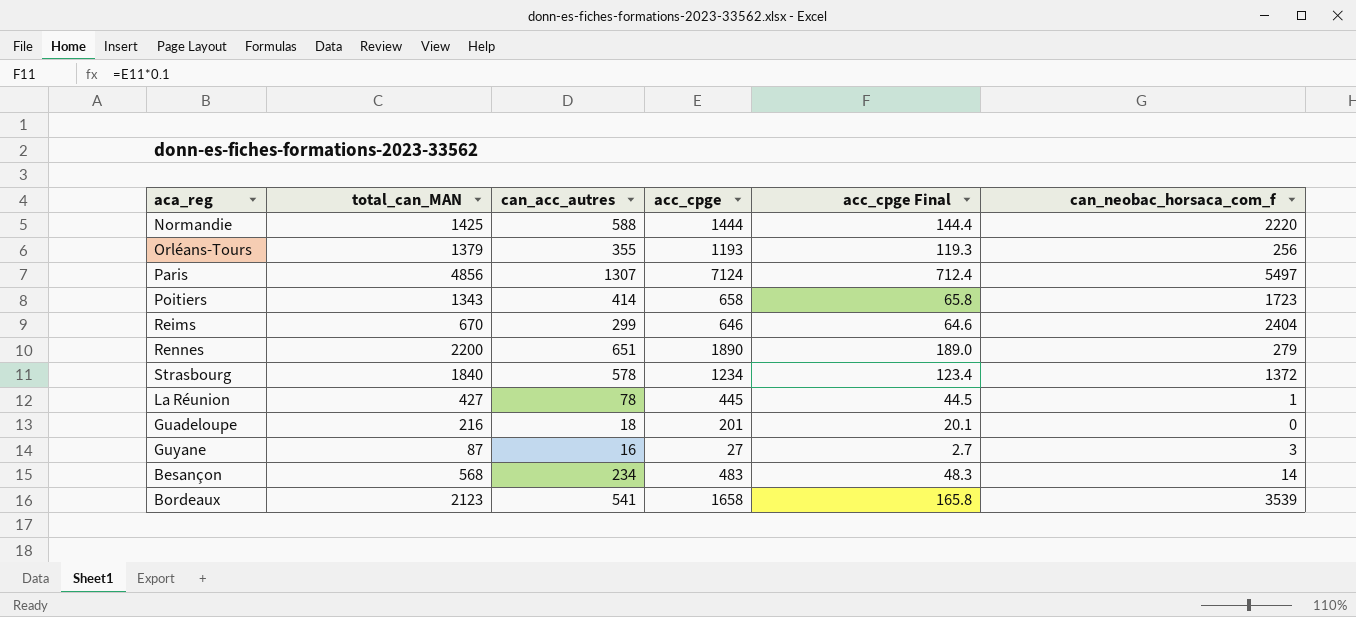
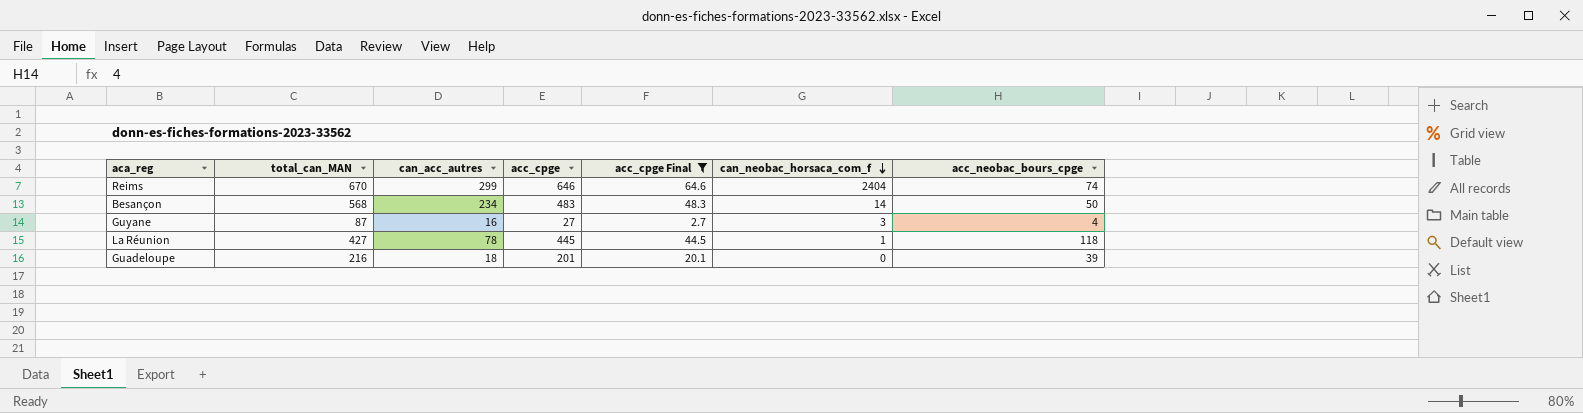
filter: none -> acc_cpge Final <= 64.6
row order: none -> can_neobac_horsaca_com_f descending
column acc_neobac_bours_cpge | position: none -> 7

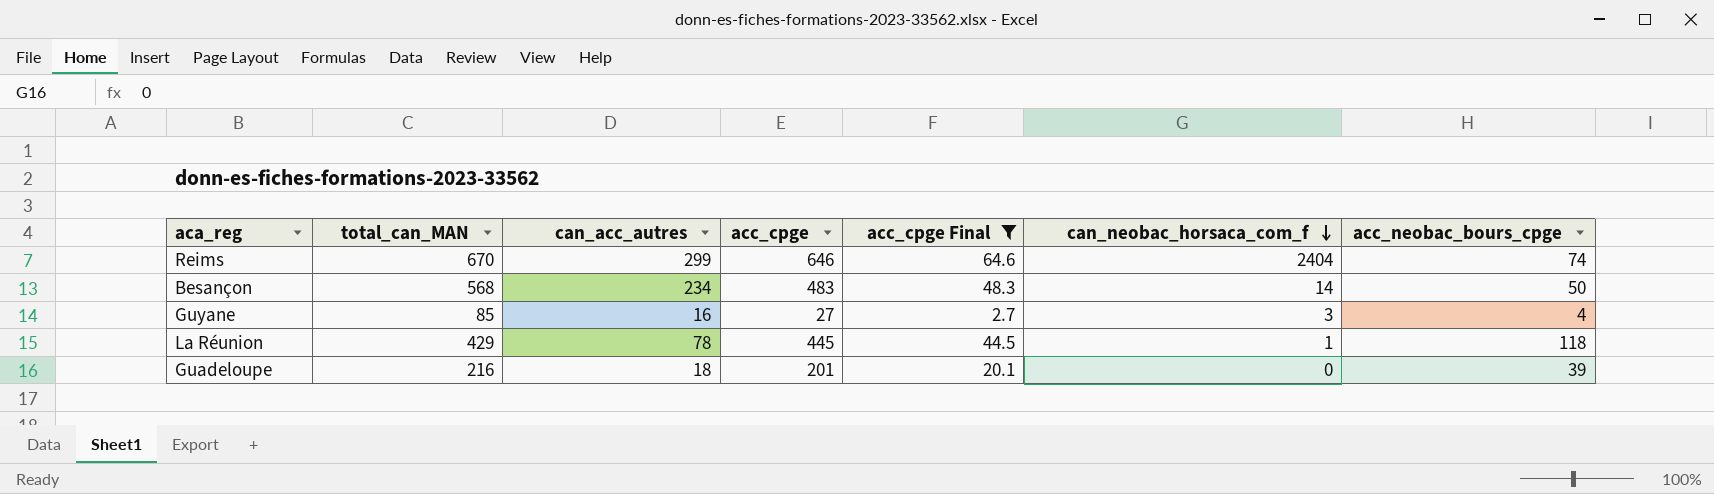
Guyane | total_can_MAN: 87 -> 85
La Réunion | total_can_MAN: 427 -> 429

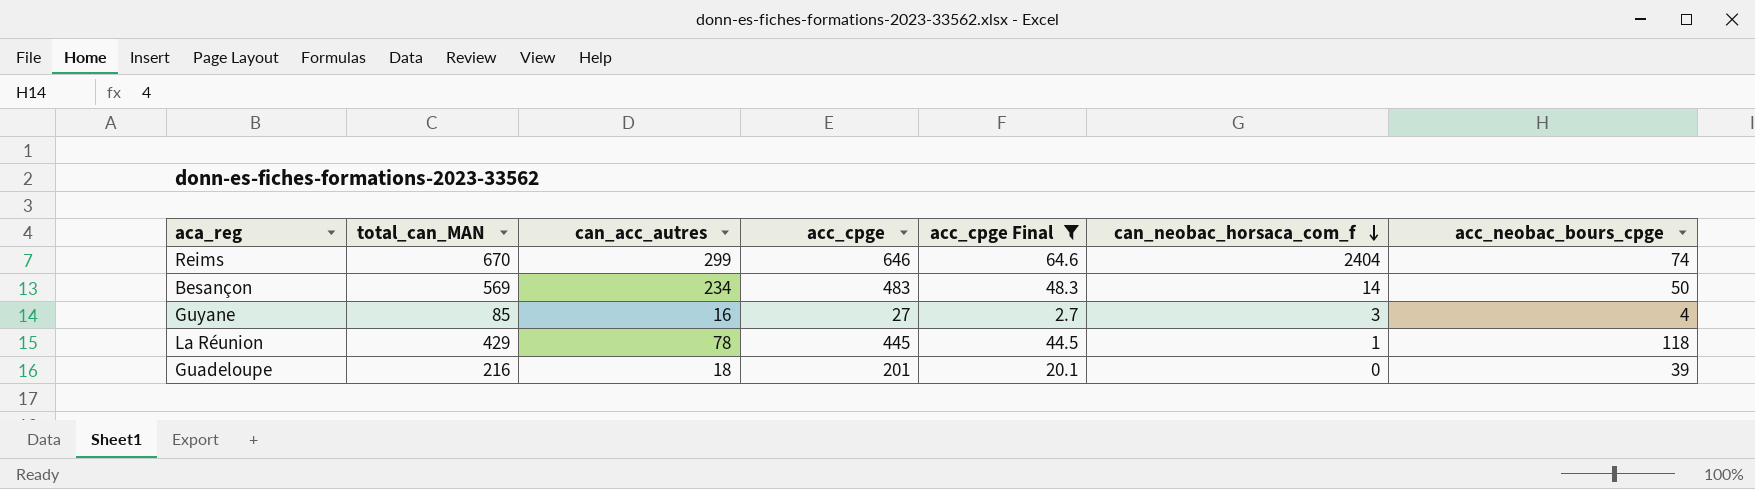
Besançon | total_can_MAN: 568 -> 569

